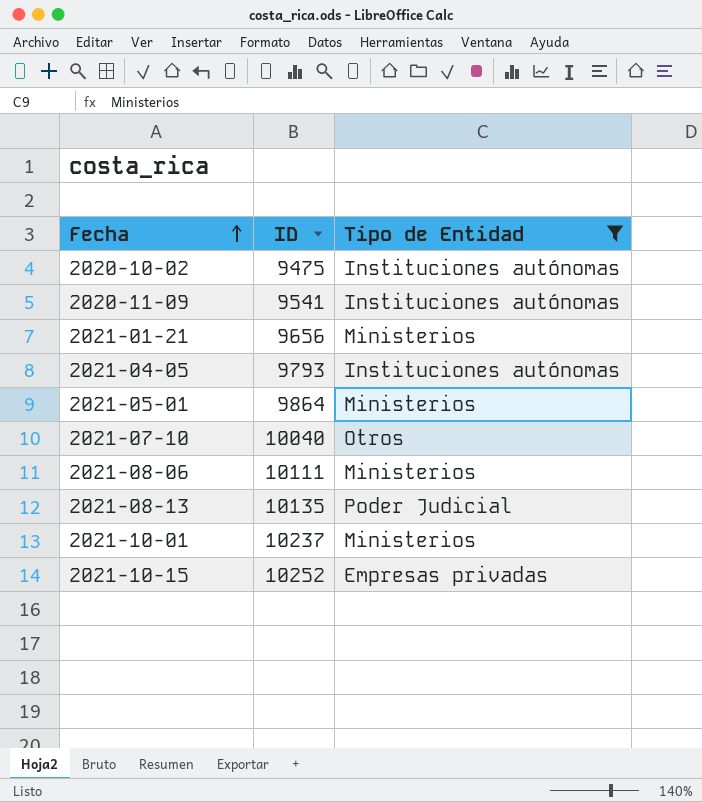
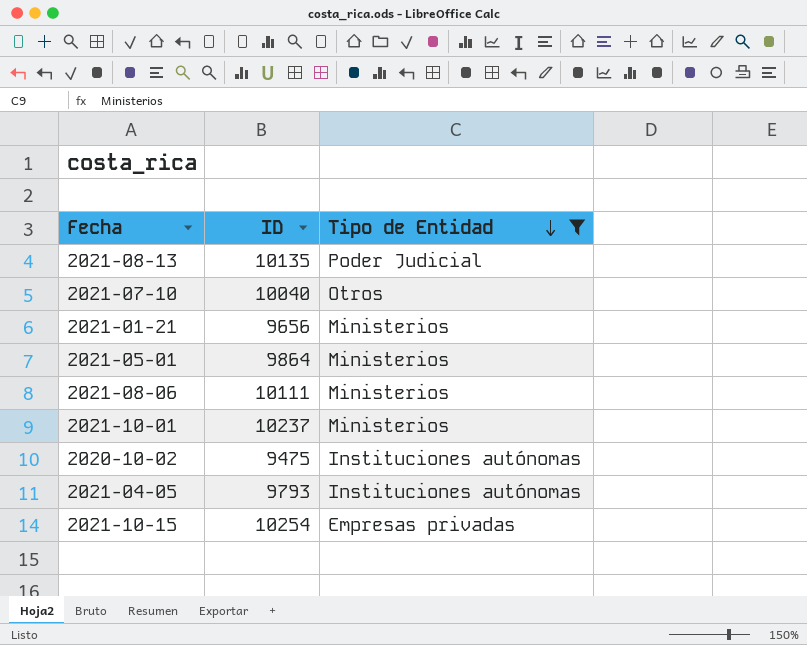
row order: Fecha ascending -> Tipo de Entidad descending
row 2020-11-09: 9541 | Instituciones autónomas -> none
2021-10-15 | ID: 10252 -> 10254

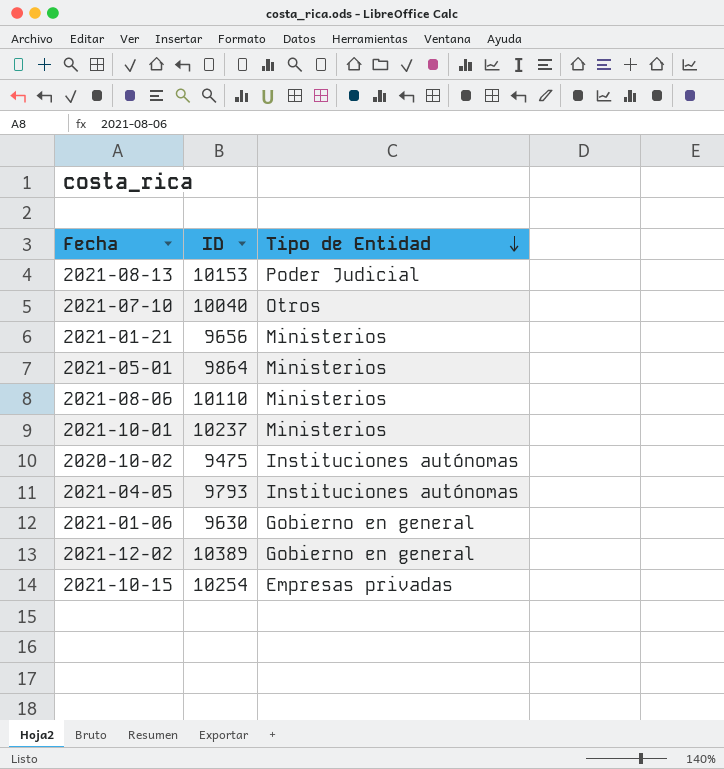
filter: Tipo de Entidad != Gobierno en general -> none
2021-08-13 | ID: 10135 -> 10153
2021-08-06 | ID: 10111 -> 10110

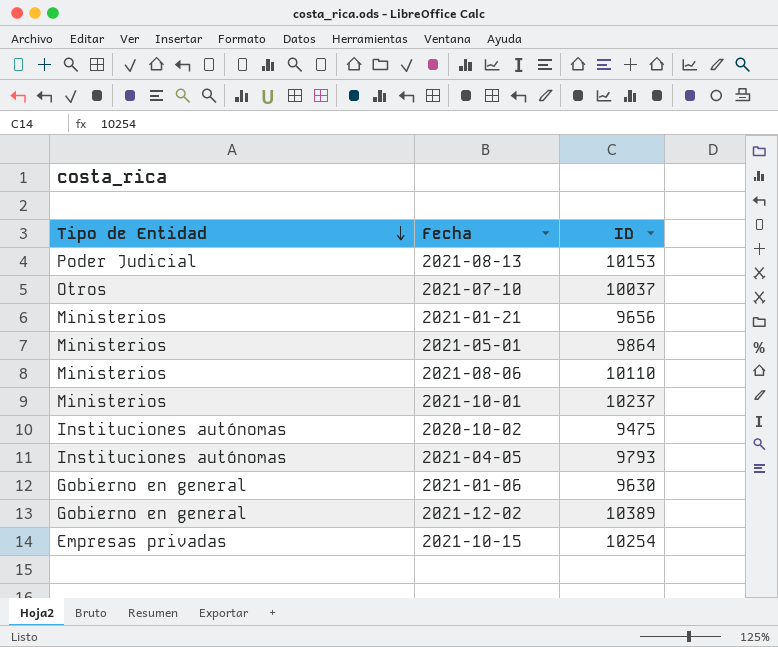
column Tipo de Entidad | position: 3 -> 1
2021-07-10 | ID: 10040 -> 10037

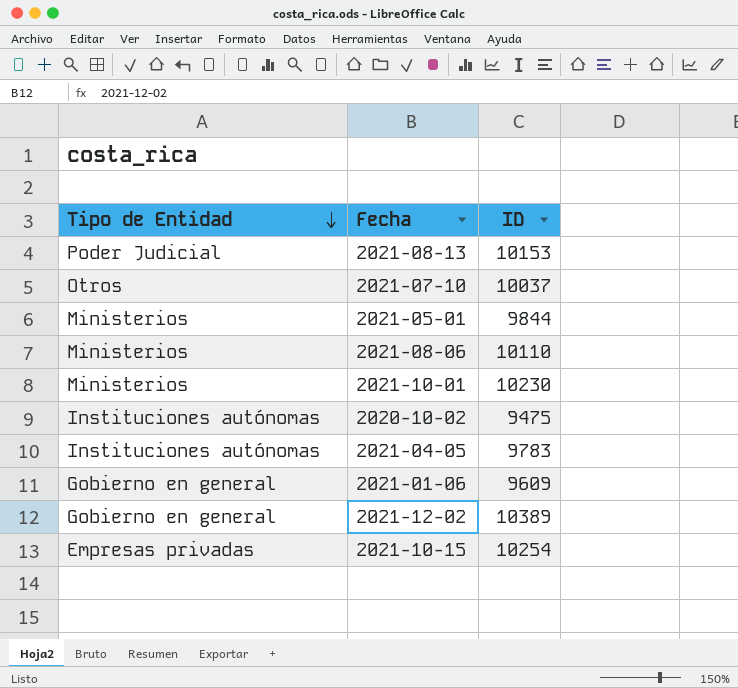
row 2021-01-21: Ministerios | 9656 -> none
2021-05-01 | ID: 9864 -> 9844
2021-10-01 | ID: 10237 -> 10230
2021-04-05 | ID: 9793 -> 9783
2021-01-06 | ID: 9630 -> 9609

